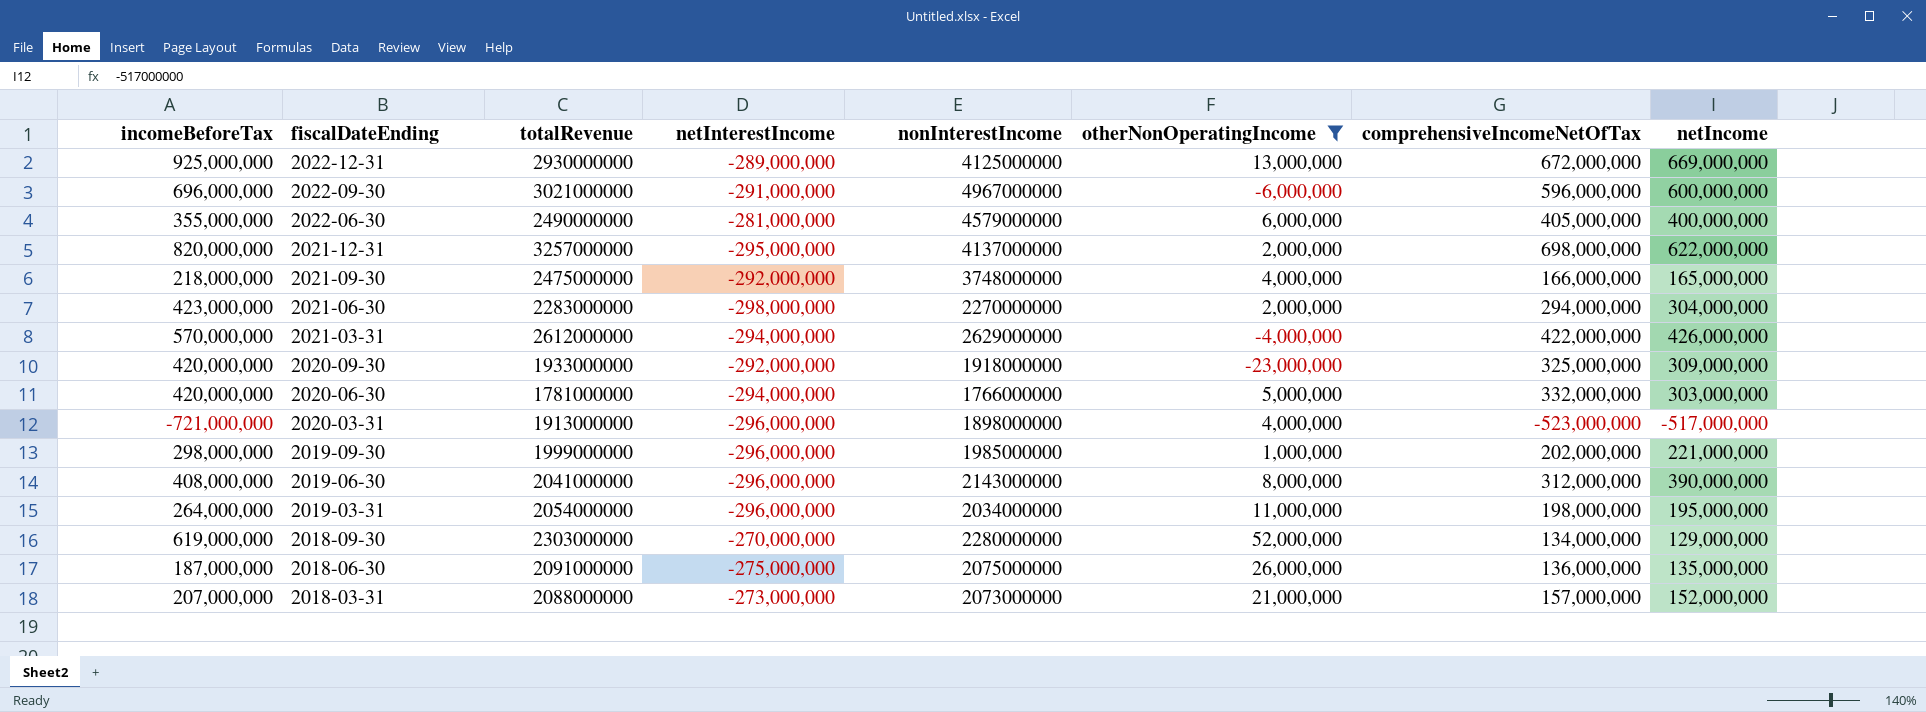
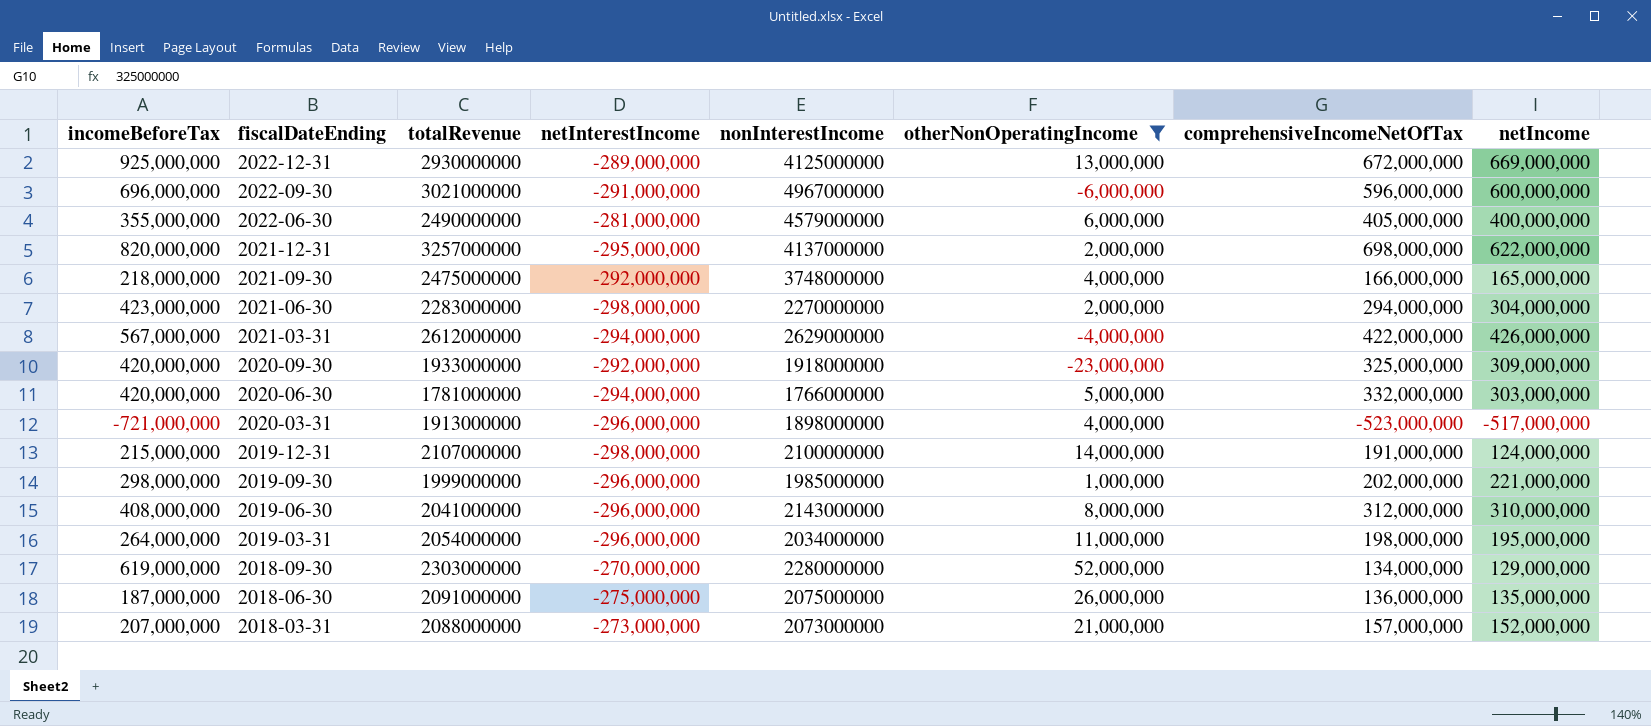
2021-03-31 | incomeBeforeTax: 570,000,000 -> 567,000,000
row 2019-12-31: none -> 215,000,000 | 2107000000 | -298,000,000 | 2100000000 | 14,000,000 | 191,000,000 | 124,000,000
2019-06-30 | netIncome: 390,000,000 -> 310,000,000

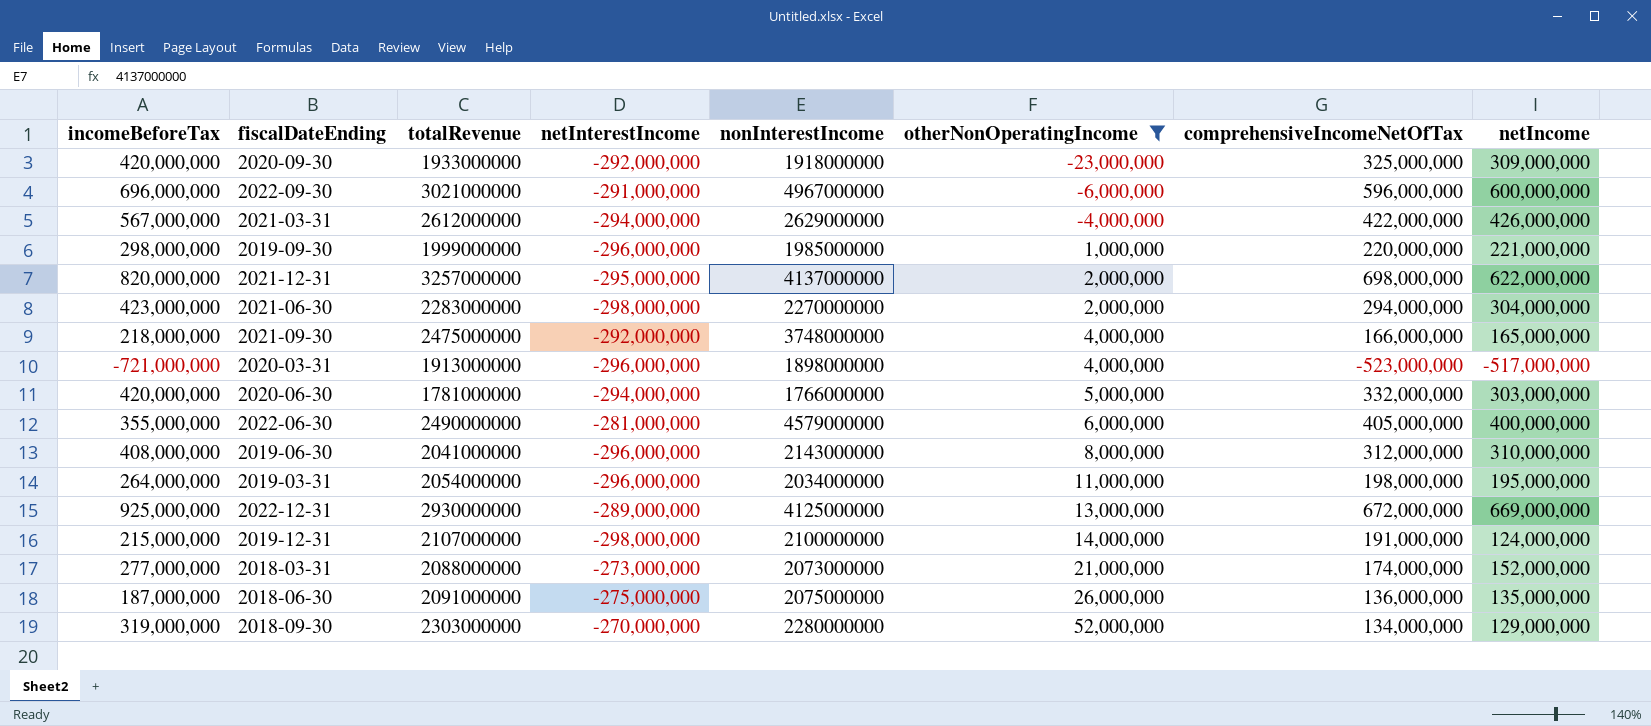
row order: fiscalDateEnding descending -> otherNonOperatingIncome ascending
2019-09-30 | comprehensiveIncomeNetOfTax: 202,000,000 -> 220,000,000
2018-03-31 | incomeBeforeTax: 207,000,000 -> 277,000,000
2018-03-31 | comprehensiveIncomeNetOfTax: 157,000,000 -> 174,000,000
2018-09-30 | incomeBeforeTax: 619,000,000 -> 319,000,000

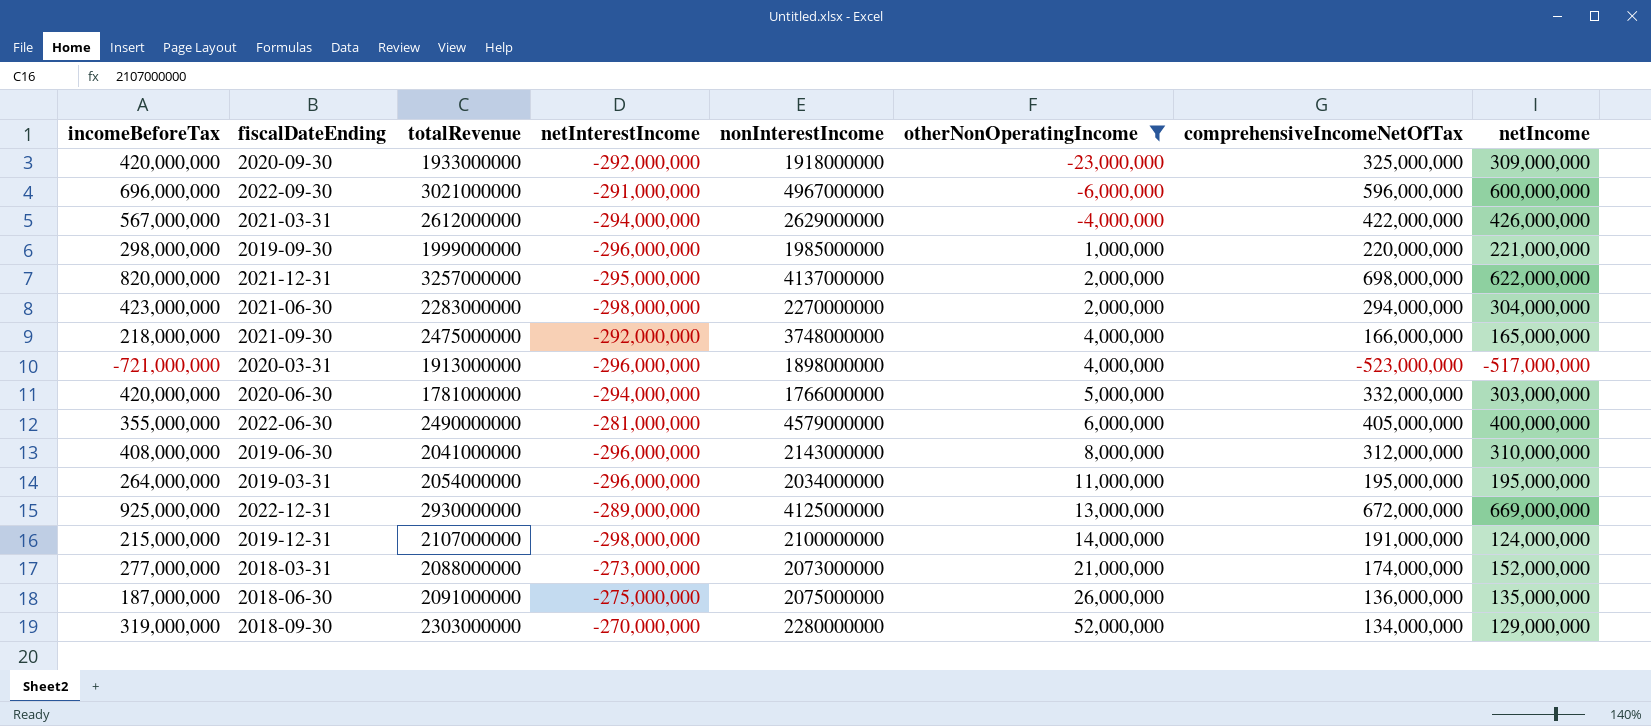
2019-03-31 | comprehensiveIncomeNetOfTax: 198,000,000 -> 195,000,000

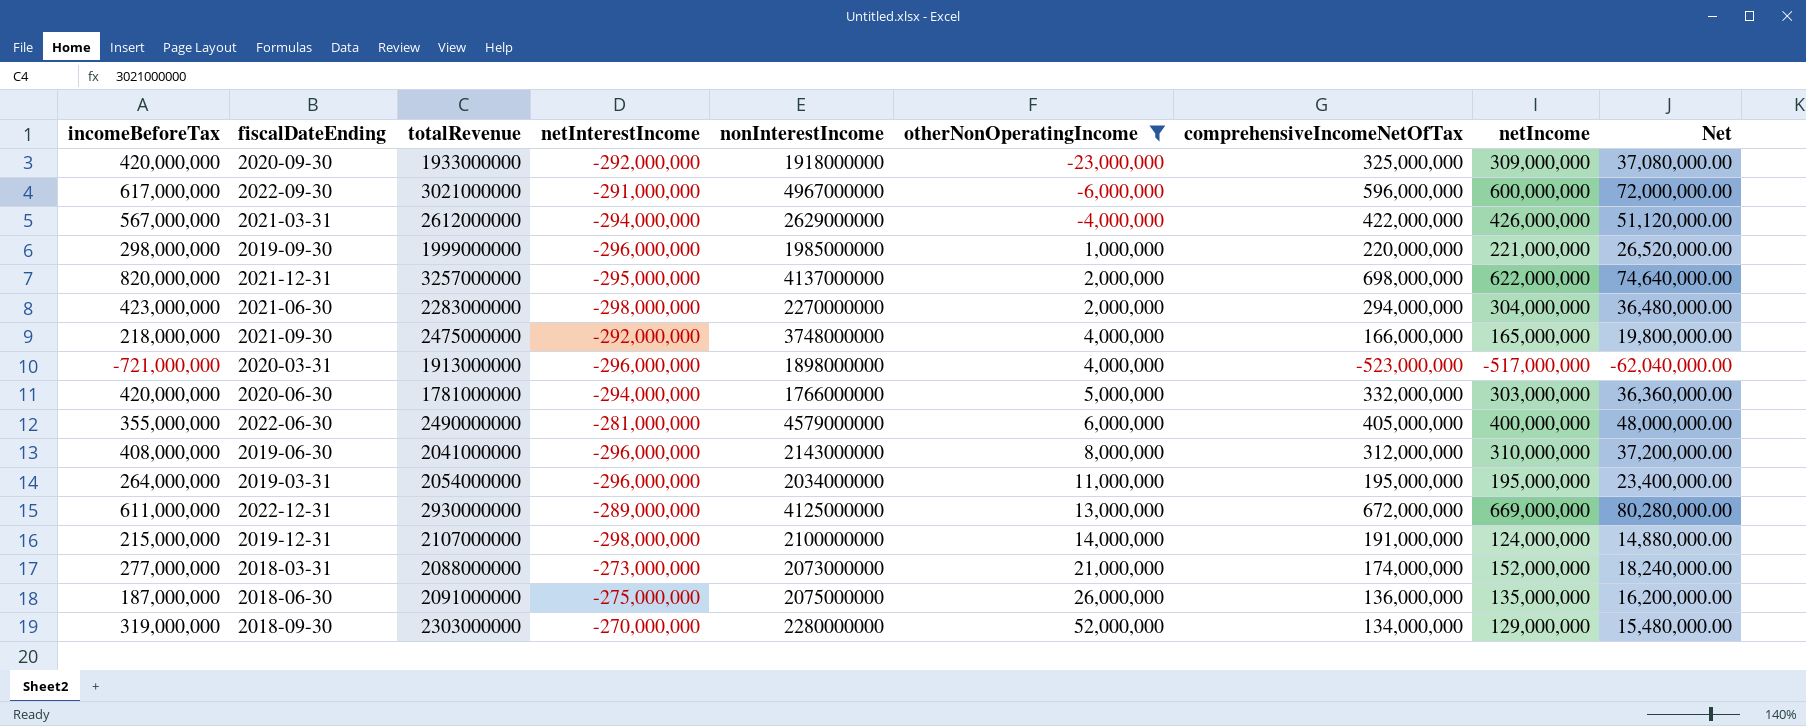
column Net | formula: none -> [netIncome] * 0.12
2022-09-30 | incomeBeforeTax: 696,000,000 -> 617,000,000
2022-12-31 | incomeBeforeTax: 925,000,000 -> 611,000,000

